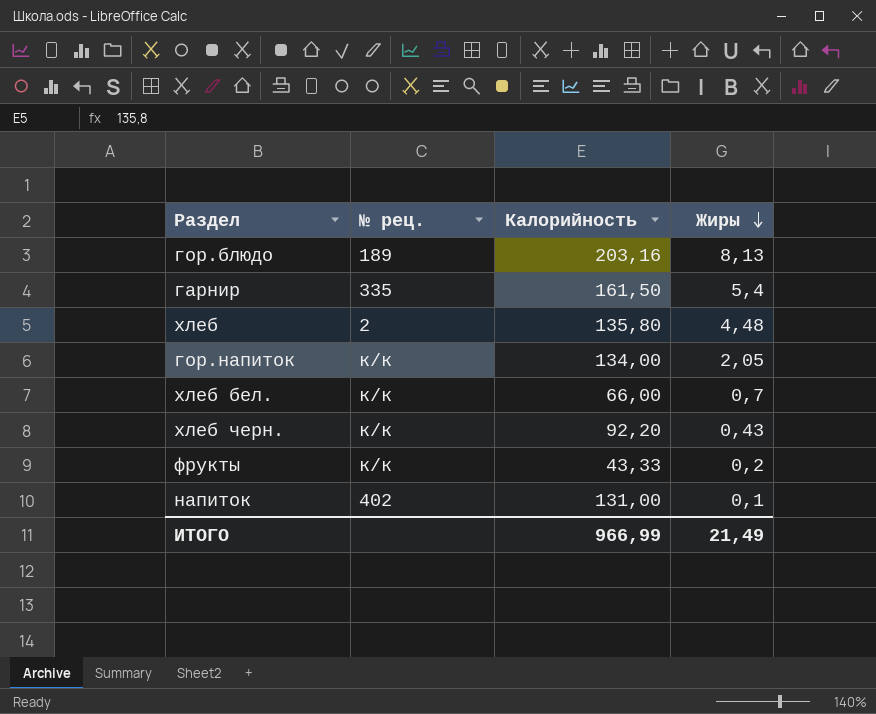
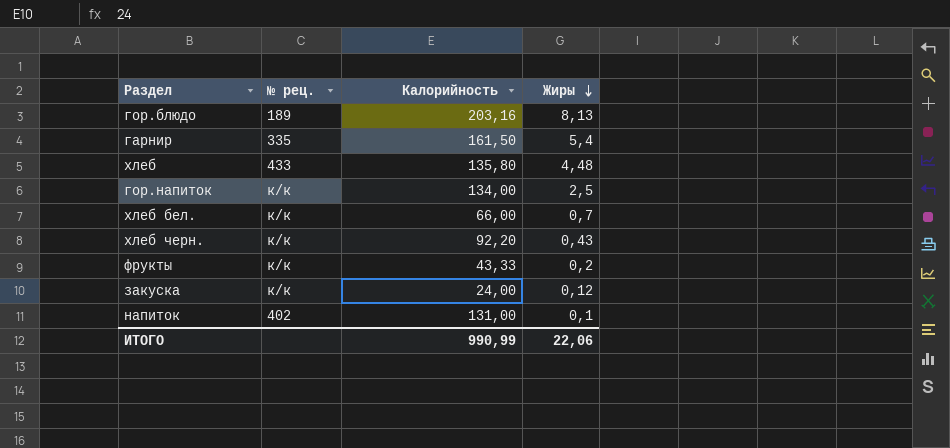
хлеб | № рец.: 2 -> 433
гор.напиток | Жиры: 2,05 -> 2,5
row закуска: none -> к/к | 24,00 | 0,12
ИТОГО | Калорийность: 966,99 -> 990,99
ИТОГО | Жиры: 21,49 -> 22,06

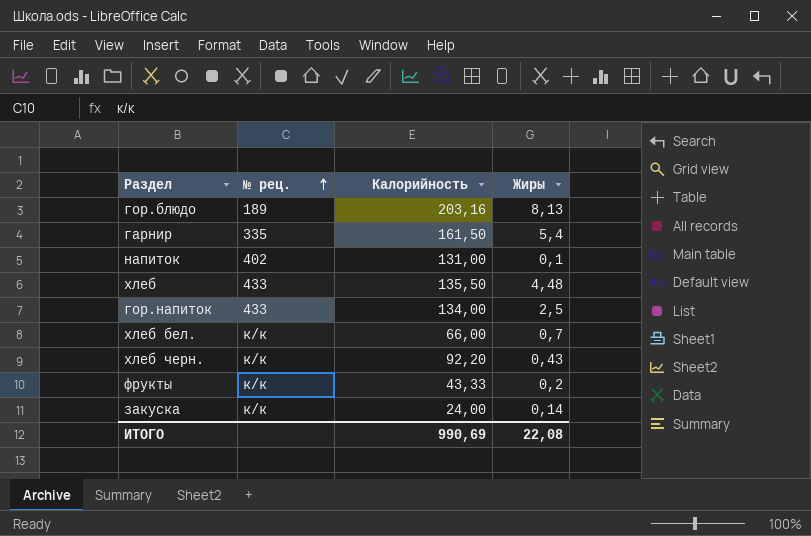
row order: Жиры descending -> № рец. ascending
хлеб | Калорийность: 135,80 -> 135,50
гор.напиток | № рец.: к/к -> 433
закуска | Жиры: 0,12 -> 0,14
ИТОГО | Калорийность: 990,99 -> 990,69
ИТОГО | Жиры: 22,06 -> 22,08

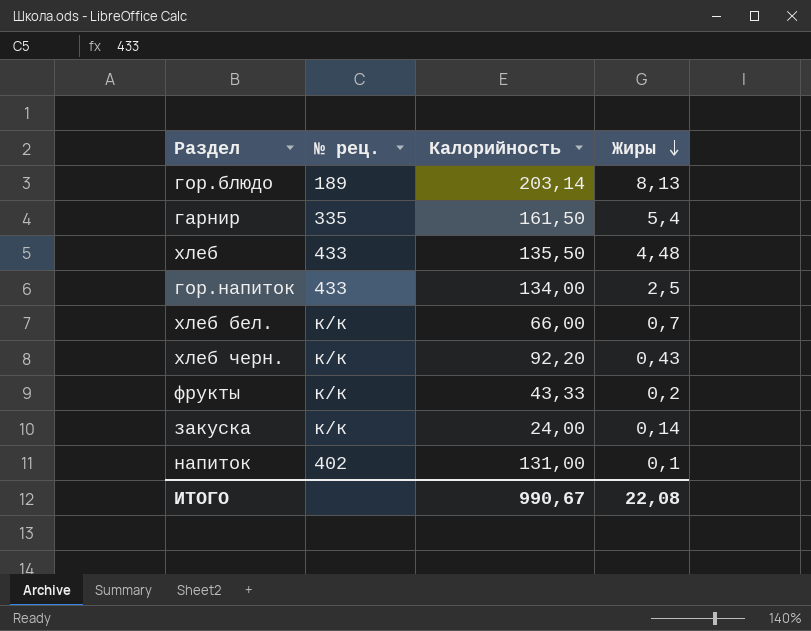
row order: № рец. ascending -> Жиры descending
гор.блюдо | Калорийность: 203,16 -> 203,14
ИТОГО | Калорийность: 990,69 -> 990,67

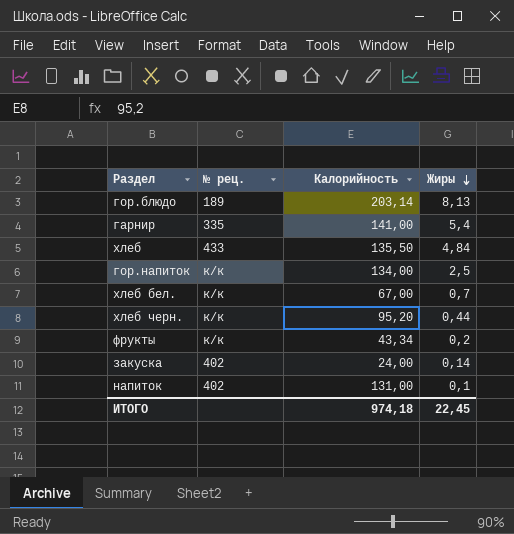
гарнир | Калорийность: 161,50 -> 141,00
хлеб | Жиры: 4,48 -> 4,84
гор.напиток | № рец.: 433 -> к/к
хлеб бел. | Калорийность: 66,00 -> 67,00
хлеб черн. | Калорийность: 92,20 -> 95,20
хлеб черн. | Жиры: 0,43 -> 0,44
фрукты | Калорийность: 43,33 -> 43,34
закуска | № рец.: к/к -> 402
ИТОГО | Калорийность: 990,67 -> 974,18
ИТОГО | Жиры: 22,08 -> 22,45

